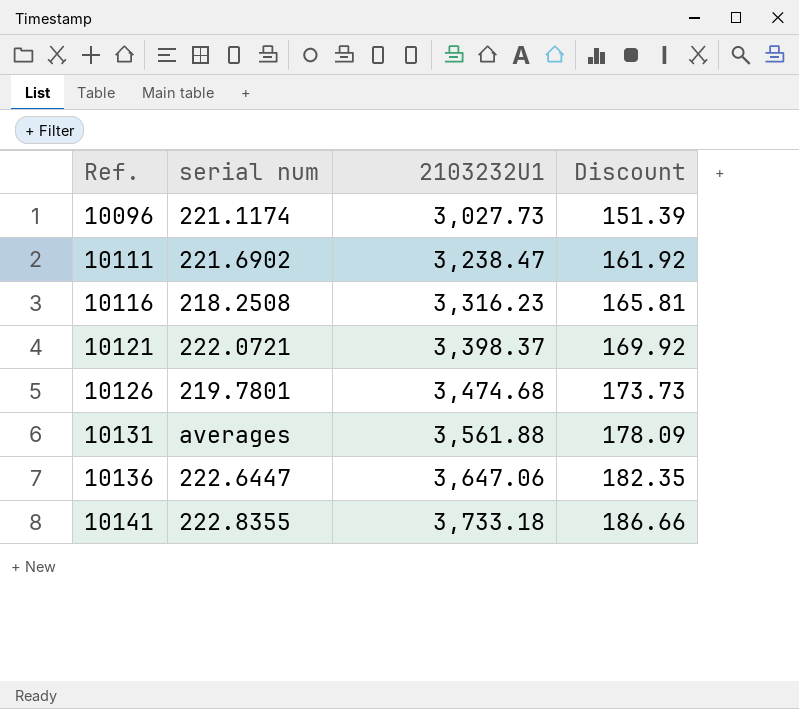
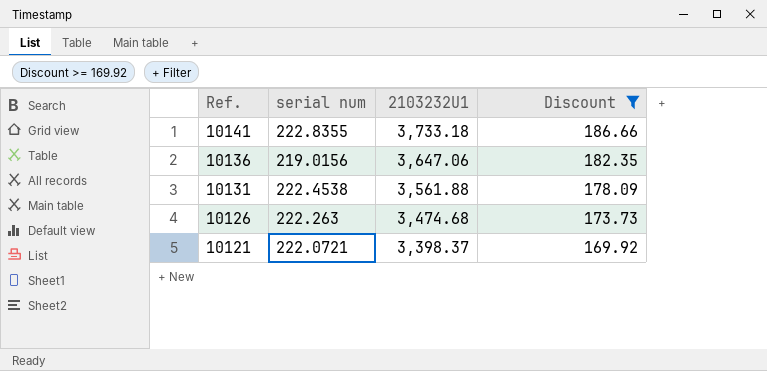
filter: none -> Discount >= 169.92
row order: Ref. ascending -> Ref. descending
10136 | serial num: 222.6447 -> 219.0156
10131 | serial num: averages -> 222.4538
10126 | serial num: 219.7801 -> 222.263

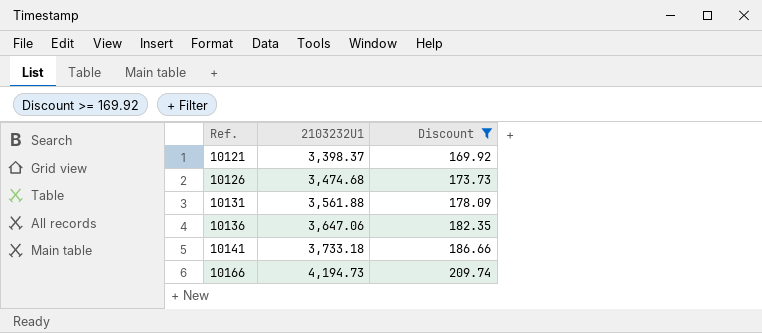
row order: Ref. descending -> Ref. ascending
column serial num | position: 2 -> none
row 10166: none -> 4,194.73 | 209.74

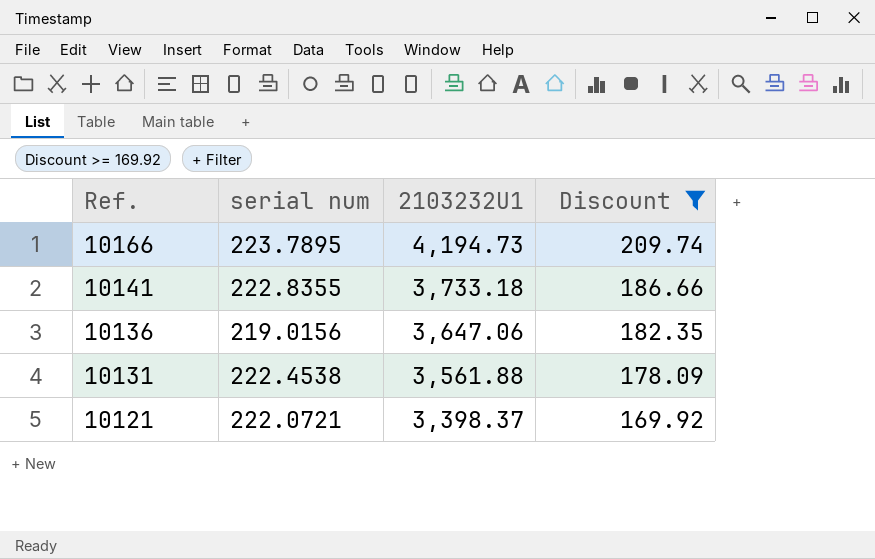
row order: Ref. ascending -> Ref. descending
column serial num | position: none -> 2
row 10126: 3,474.68 | 173.73 -> none

